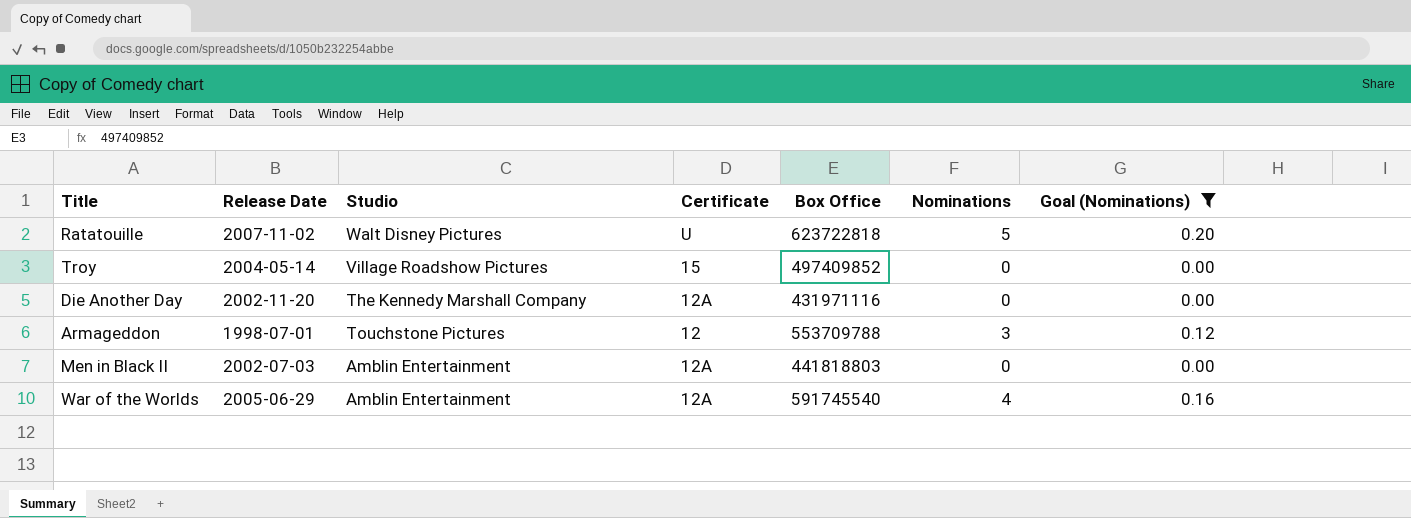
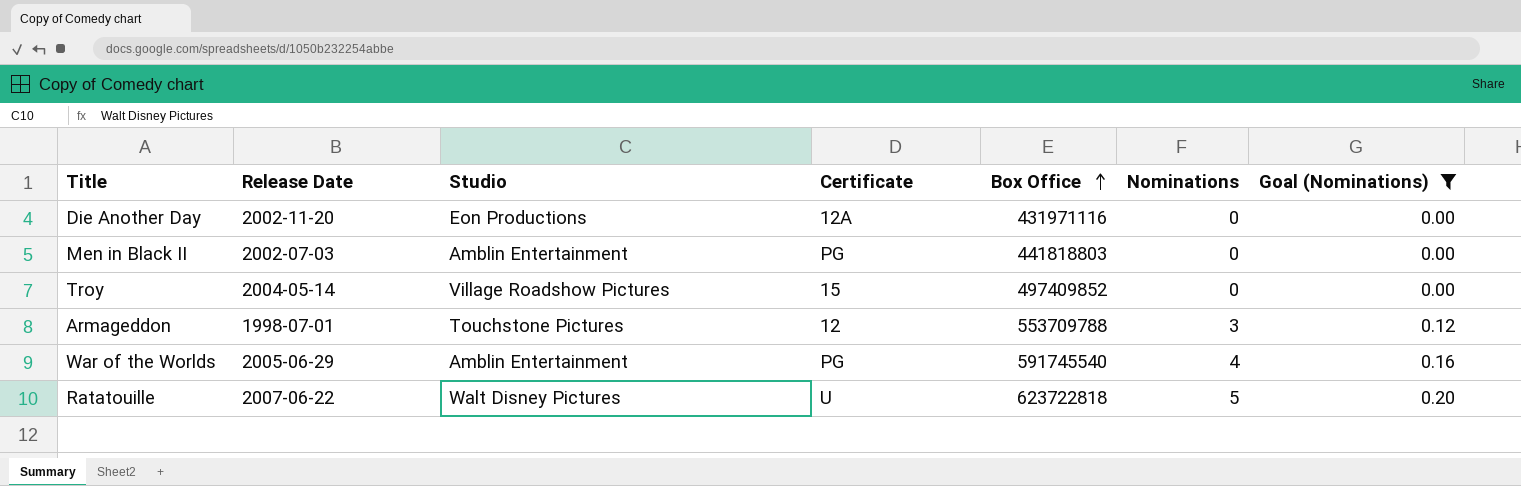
row order: none -> Box Office ascending
Die Another Day | Studio: The Kennedy Marshall Company -> Eon Productions
Men in Black II | Certificate: 12A -> PG
War of the Worlds | Certificate: 12A -> PG
Ratatouille | Release Date: 2007-11-02 -> 2007-06-22

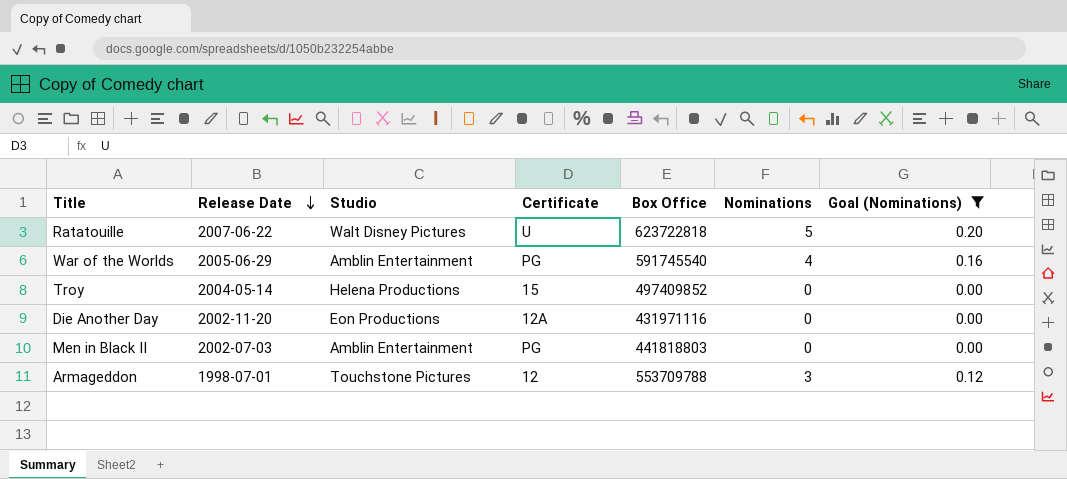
row order: Box Office ascending -> Release Date descending
Troy | Studio: Village Roadshow Pictures -> Helena Productions

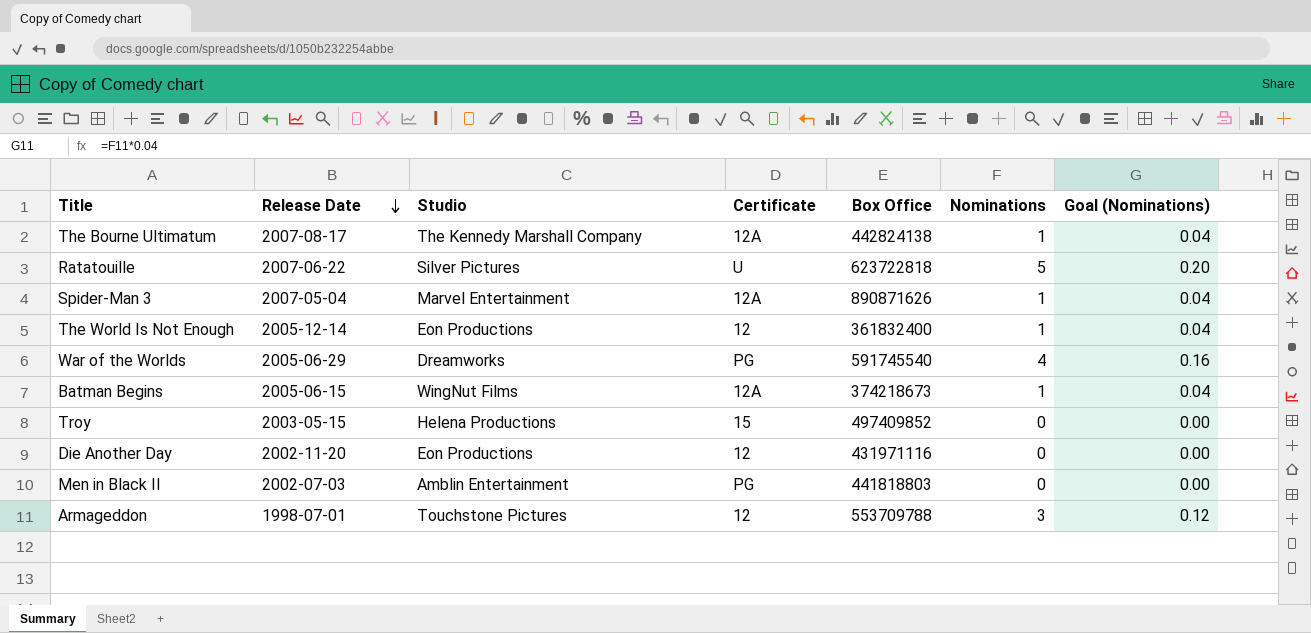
filter: Goal (Nominations) != 0.04 -> none
Ratatouille | Studio: Walt Disney Pictures -> Silver Pictures
War of the Worlds | Studio: Amblin Entertainment -> Dreamworks
Troy | Release Date: 2004-05-14 -> 2003-05-15
Die Another Day | Certificate: 12A -> 12

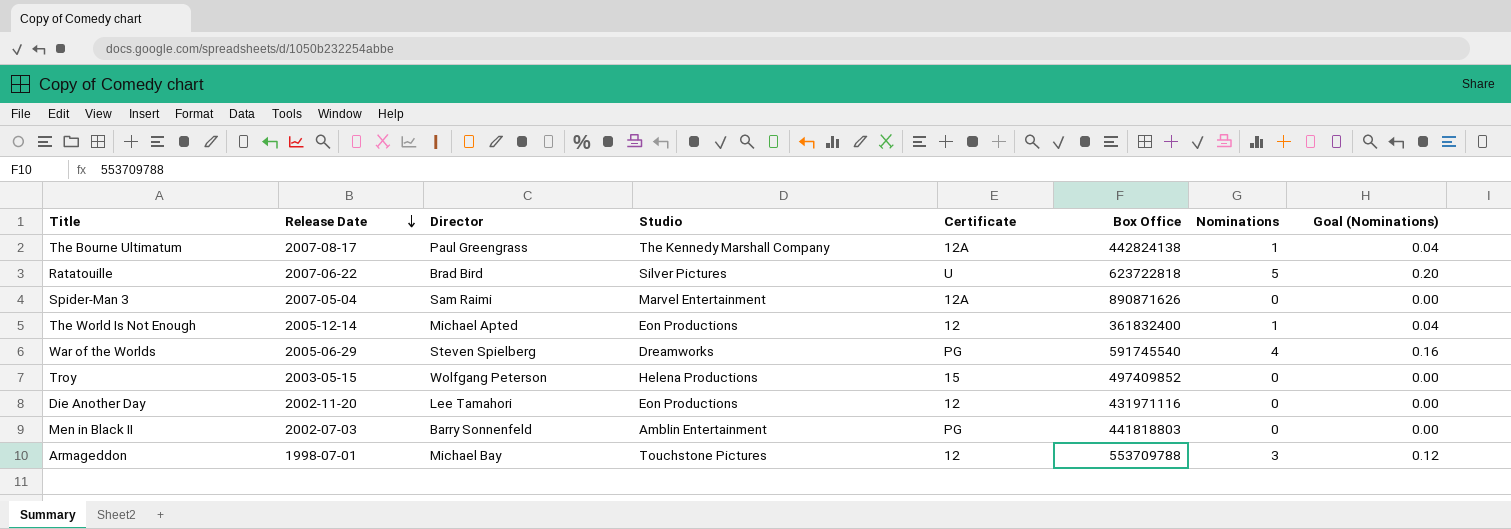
column Director | position: none -> 3
row Batman Begins: 2005-06-15 | WingNut Films | 12A | 374218673 | 1 | 0.04 -> none
Spider-Man 3 | Nominations: 1 -> 0
Spider-Man 3 | Goal (Nominations): 0.04 -> 0.00

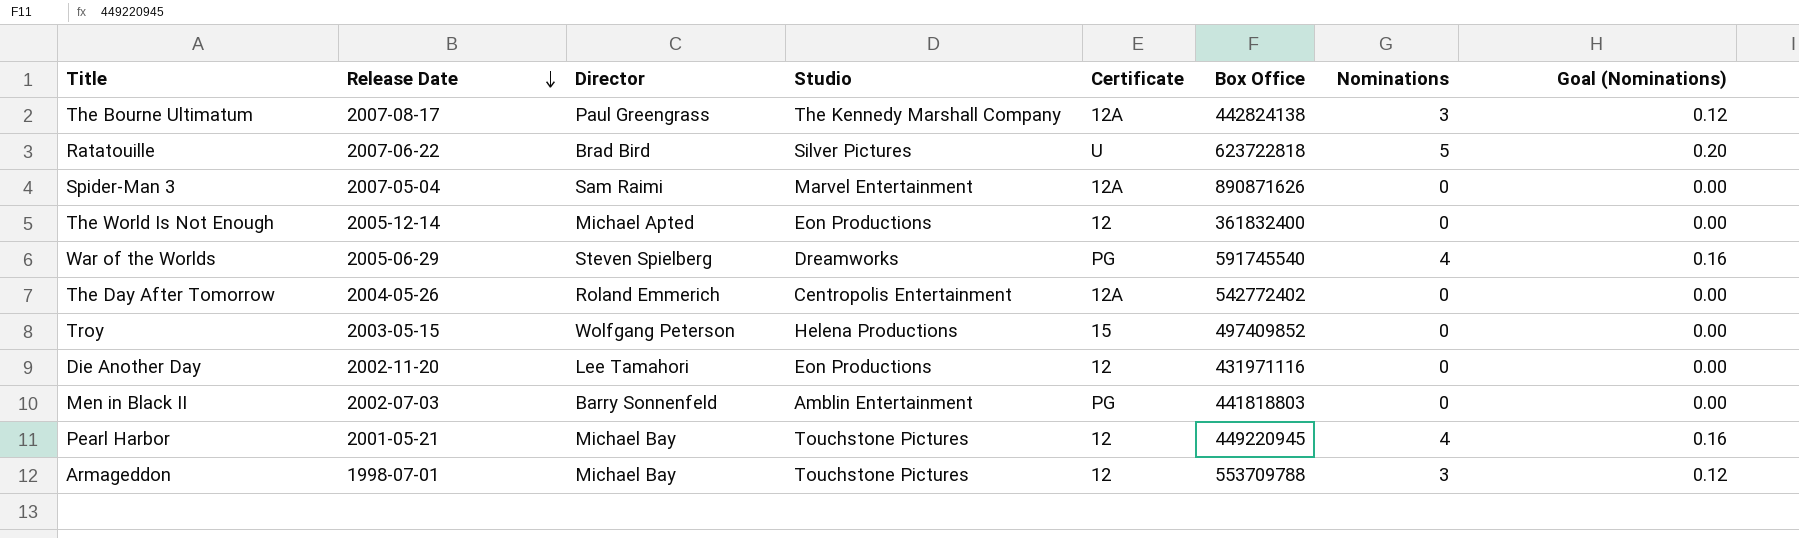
The Bourne Ultimatum | Nominations: 1 -> 3
The Bourne Ultimatum | Goal (Nominations): 0.04 -> 0.12
The World Is Not Enough | Nominations: 1 -> 0
The World Is Not Enough | Goal (Nominations): 0.04 -> 0.00
row The Day After Tomorrow: none -> 2004-05-26 | Roland Emmerich | Centropolis Entertainment | 12A | 542772402 | 0 | 0.00
row Pearl Harbor: none -> 2001-05-21 | Michael Bay | Touchstone Pictures | 12 | 449220945 | 4 | 0.16

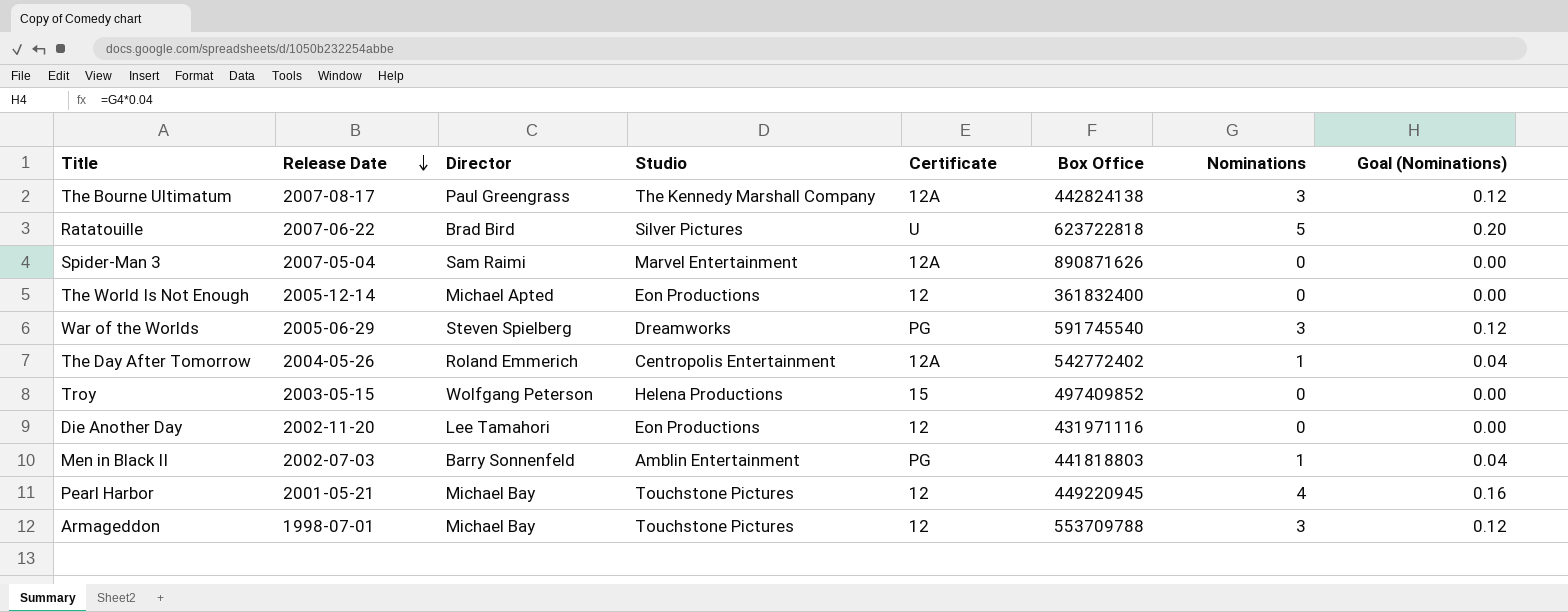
War of the Worlds | Nominations: 4 -> 3
War of the Worlds | Goal (Nominations): 0.16 -> 0.12
The Day After Tomorrow | Nominations: 0 -> 1
The Day After Tomorrow | Goal (Nominations): 0.00 -> 0.04
Men in Black II | Nominations: 0 -> 1
Men in Black II | Goal (Nominations): 0.00 -> 0.04

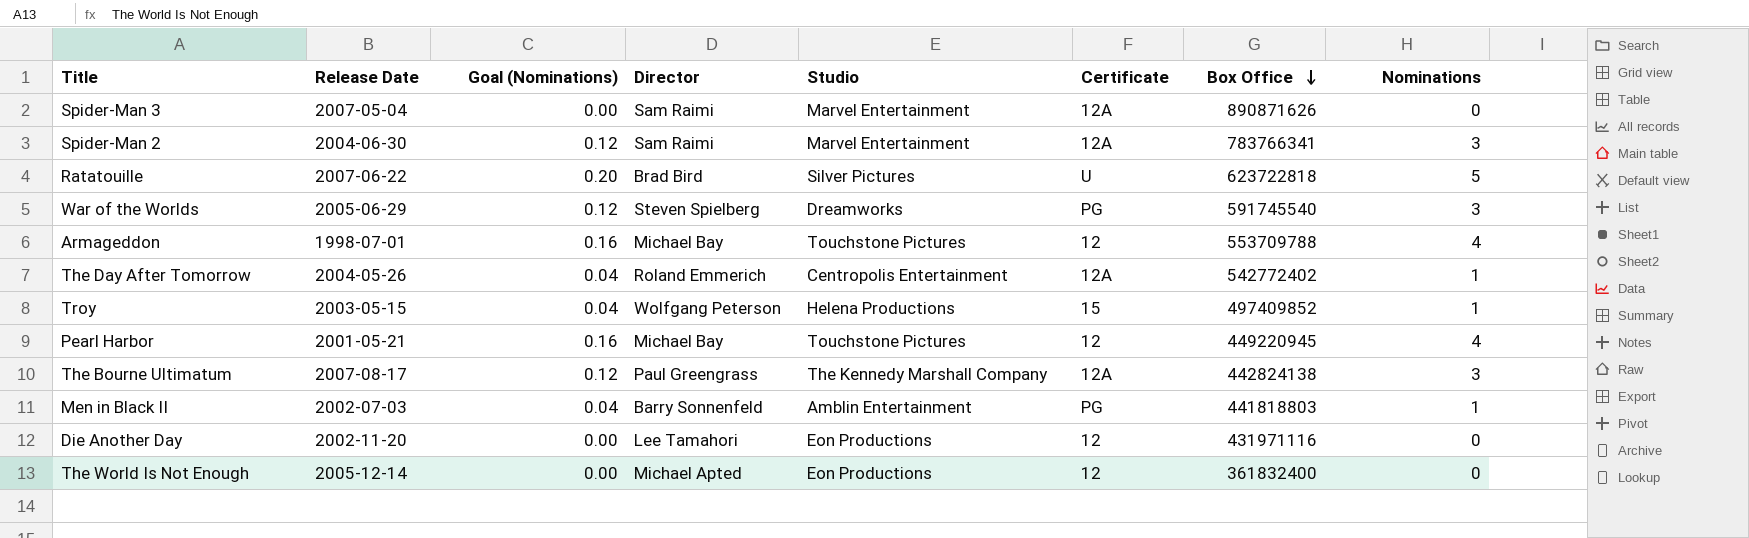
row order: Release Date descending -> Box Office descending
column Goal (Nominations) | position: 8 -> 3
row Spider-Man 2: none -> 2004-06-30 | 0.12 | Sam Raimi | Marvel Entertainment | 12A | 783766341 | 3
Armageddon | Goal (Nominations): 0.12 -> 0.16
Armageddon | Nominations: 3 -> 4
Troy | Goal (Nominations): 0.00 -> 0.04
Troy | Nominations: 0 -> 1

